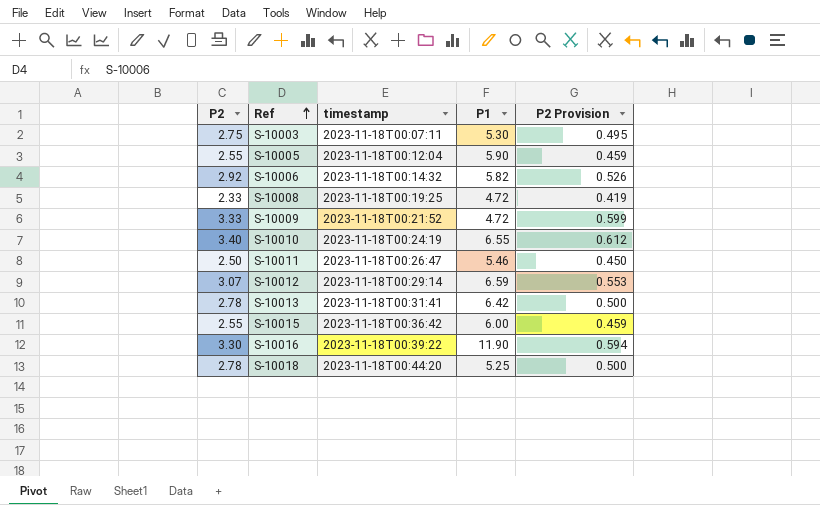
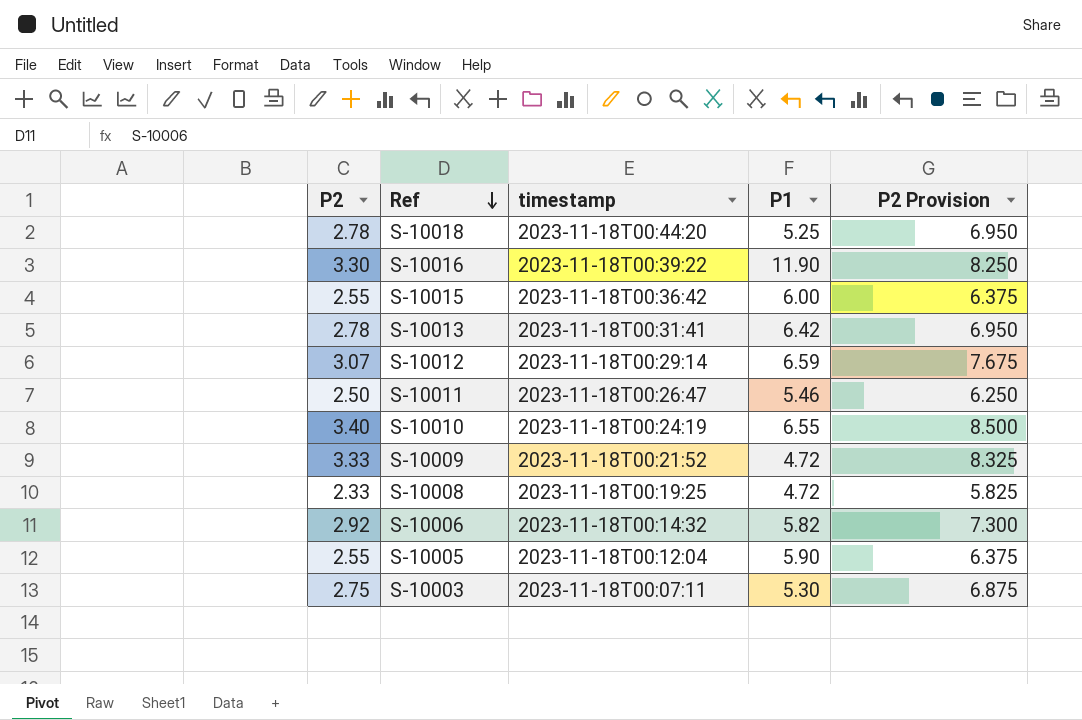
row order: Ref ascending -> Ref descending
column P2 Provision | formula: [P2] * 0.18 -> [P2] * 2.5

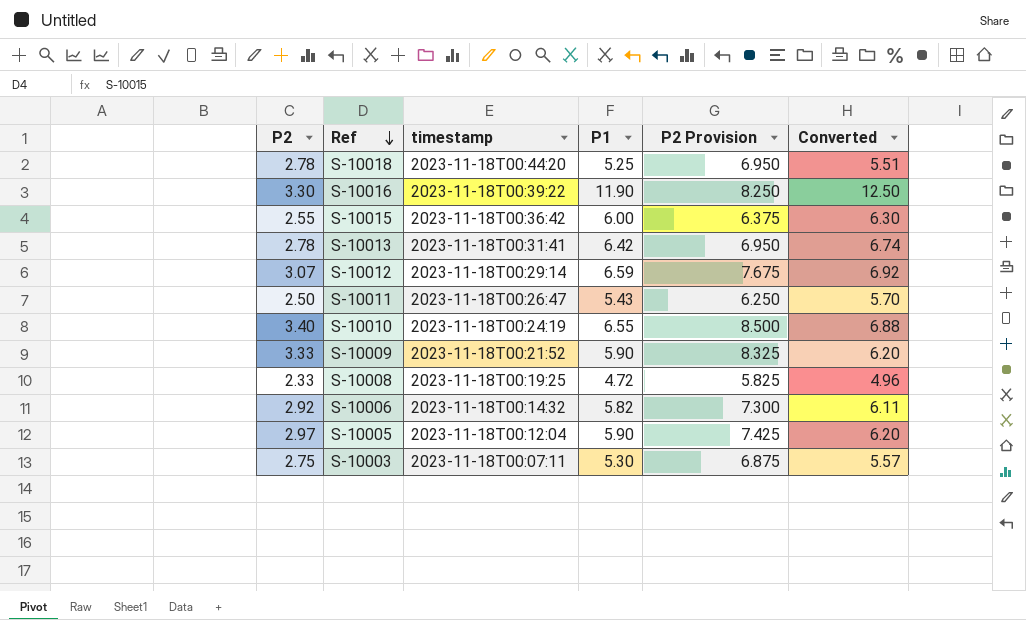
column Converted | formula: none -> [P1] * 1.05
S-10011 | P1: 5.46 -> 5.43
S-10009 | P1: 4.72 -> 5.90
S-10005 | P2: 2.55 -> 2.97
S-10005 | P2 Provision: 6.375 -> 7.425

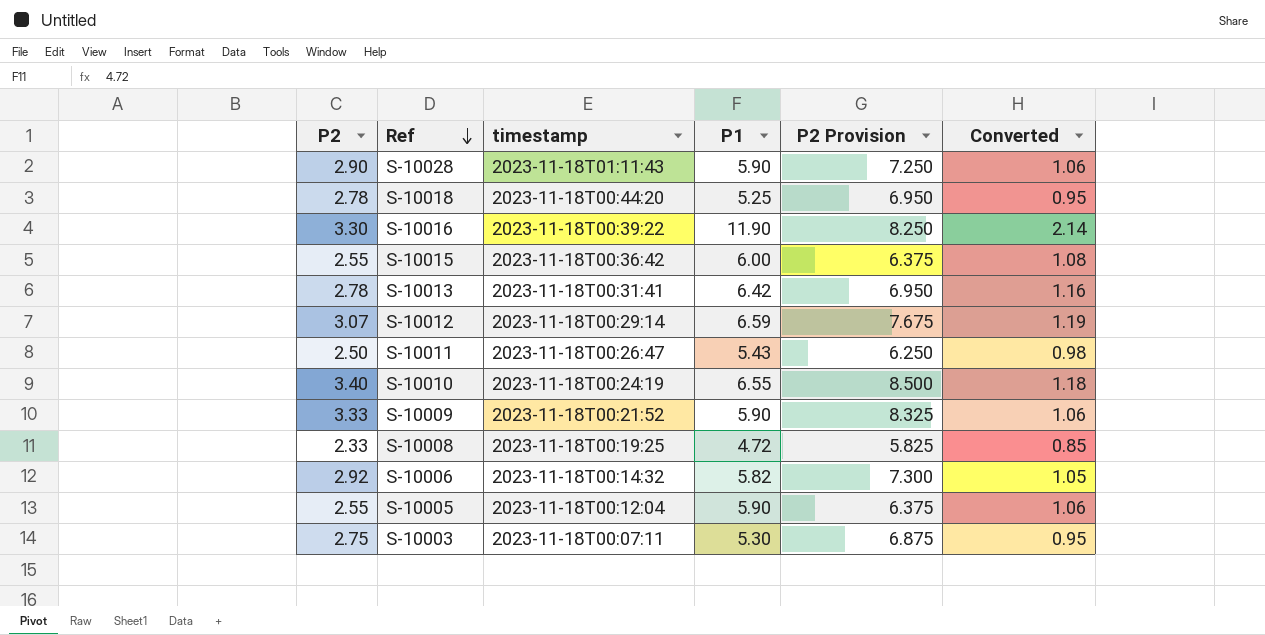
column Converted | formula: [P1] * 1.05 -> [P1] * 0.18
row S-10028: none -> 2.90 | 2023-11-18T01:11:43 | 5.90 | 7.250 | 1.06
S-10005 | P2: 2.97 -> 2.55
S-10005 | P2 Provision: 7.425 -> 6.375

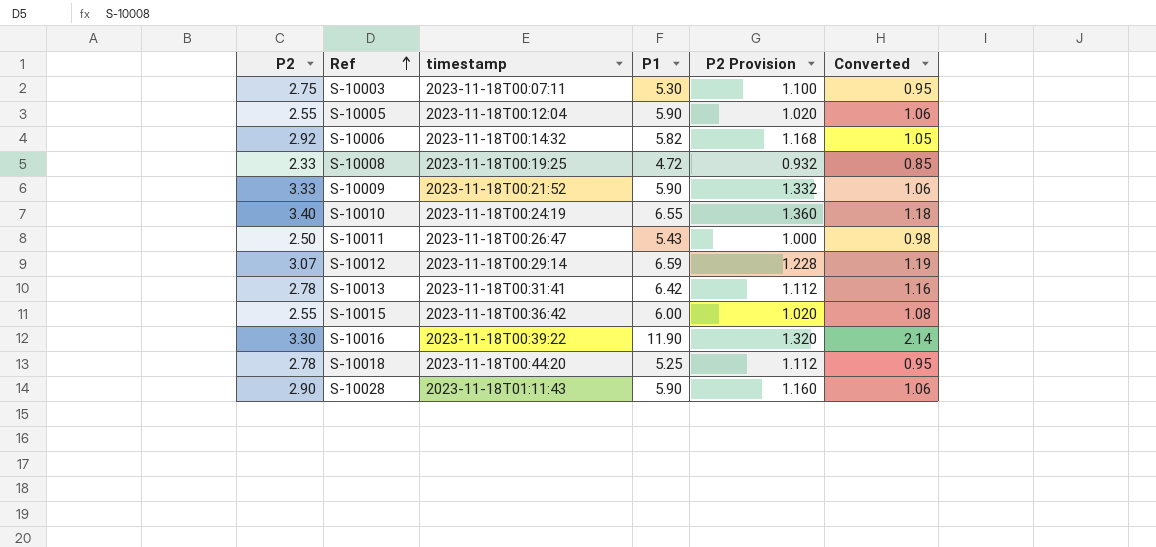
row order: Ref descending -> Ref ascending
column P2 Provision | formula: [P2] * 2.5 -> [P2] * 0.4

